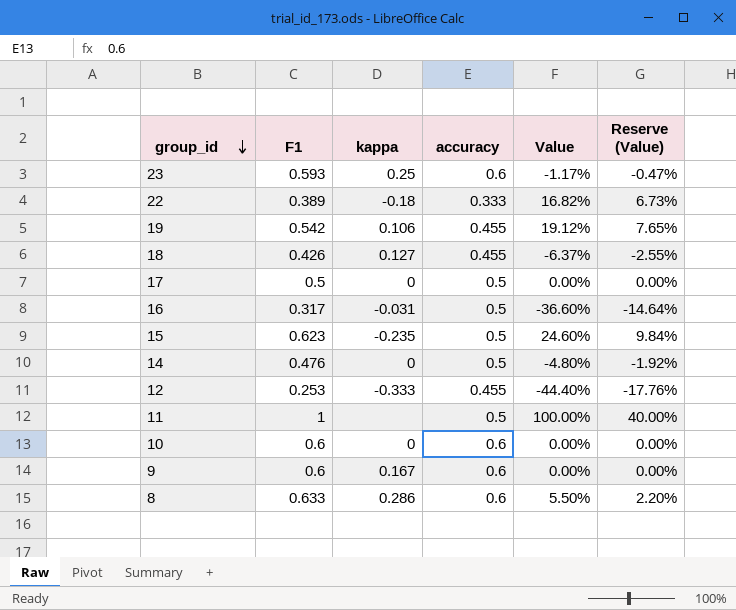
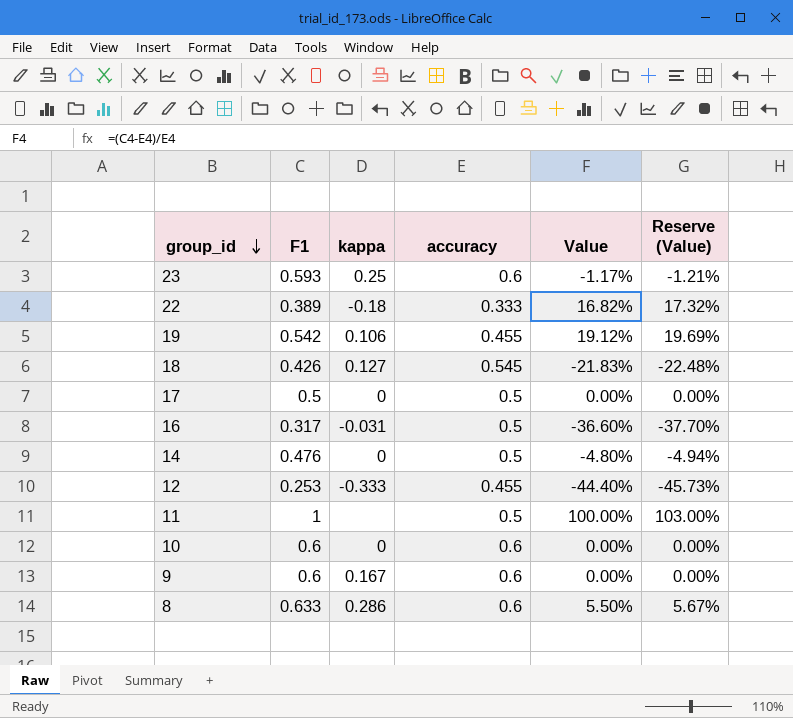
column Reserve (Value) | formula: [Value] * 0.4 -> [Value] * 1.03
row 15: 0.623 | -0.235 | 0.5 | 24.60% | 9.84% -> none
18 | accuracy: 0.455 -> 0.545
18 | Value: -6.37% -> -21.83%

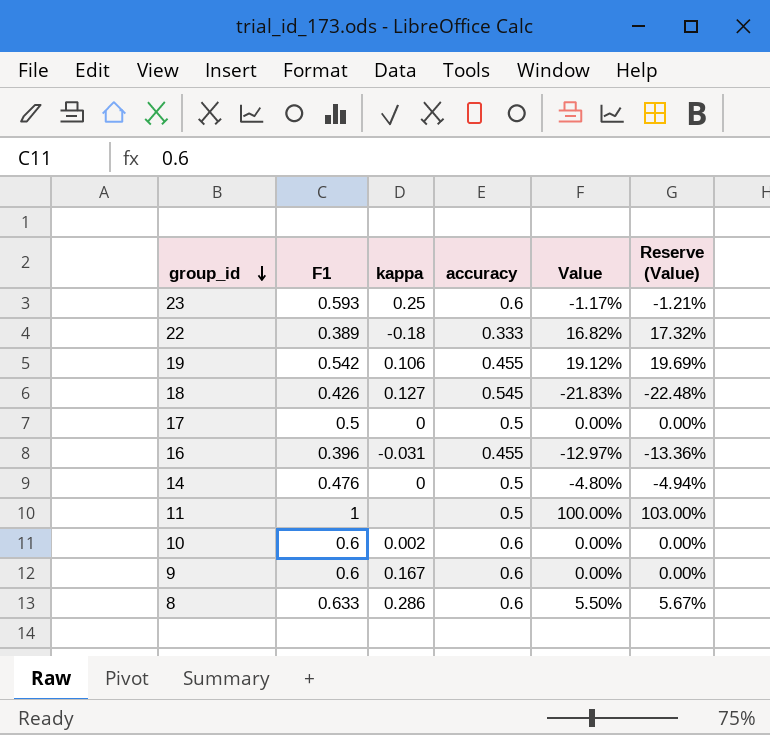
row 12: 0.253 | -0.333 | 0.455 | -44.40% | -45.73% -> none
16 | F1: 0.317 -> 0.396
16 | accuracy: 0.5 -> 0.455
16 | Value: -36.60% -> -12.97%
16 | Reserve (Value): -37.70% -> -13.36%
10 | kappa: 0 -> 0.002

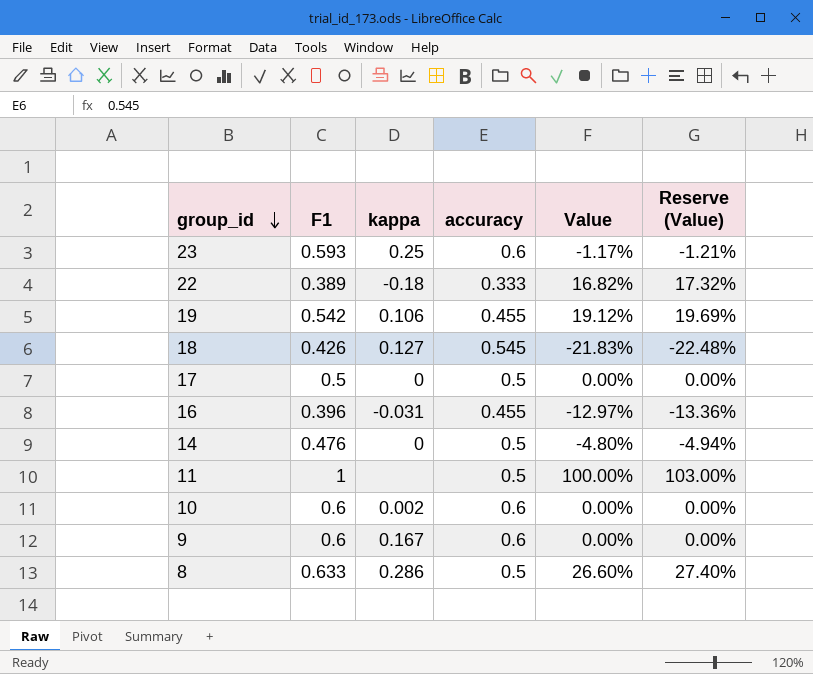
8 | accuracy: 0.6 -> 0.5
8 | Value: 5.50% -> 26.60%
8 | Reserve (Value): 5.67% -> 27.40%

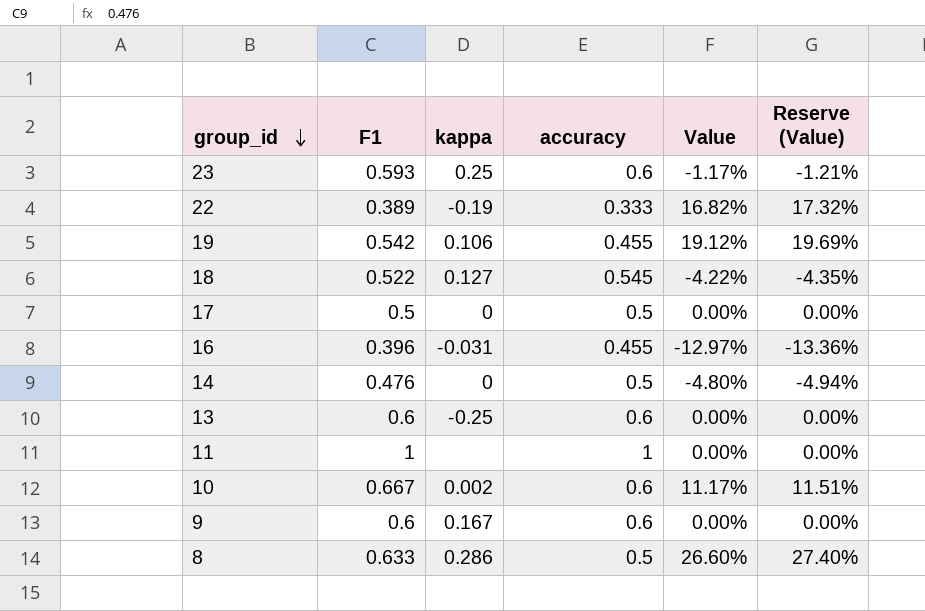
22 | kappa: -0.18 -> -0.19
18 | F1: 0.426 -> 0.522
18 | Value: -21.83% -> -4.22%
18 | Reserve (Value): -22.48% -> -4.35%
row 13: none -> 0.6 | -0.25 | 0.6 | 0.00% | 0.00%
11 | accuracy: 0.5 -> 1
11 | Value: 100.00% -> 0.00%
11 | Reserve (Value): 103.00% -> 0.00%
10 | F1: 0.6 -> 0.667
10 | Value: 0.00% -> 11.17%
10 | Reserve (Value): 0.00% -> 11.51%

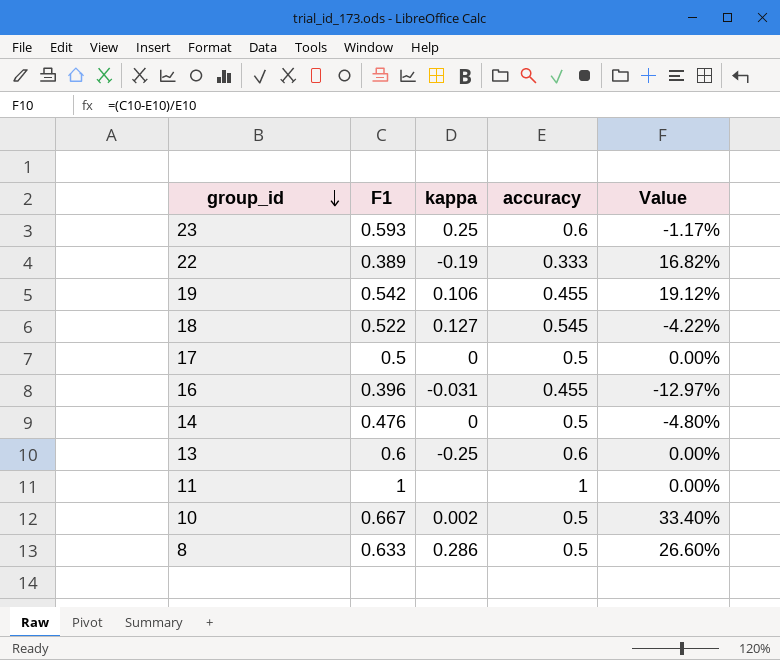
column Reserve (Value) | formula: [Value] * 1.03 -> none
row 9: 0.6 | 0.167 | 0.6 | 0.00% | 0.00% -> none
10 | accuracy: 0.6 -> 0.5
10 | Value: 11.17% -> 33.40%

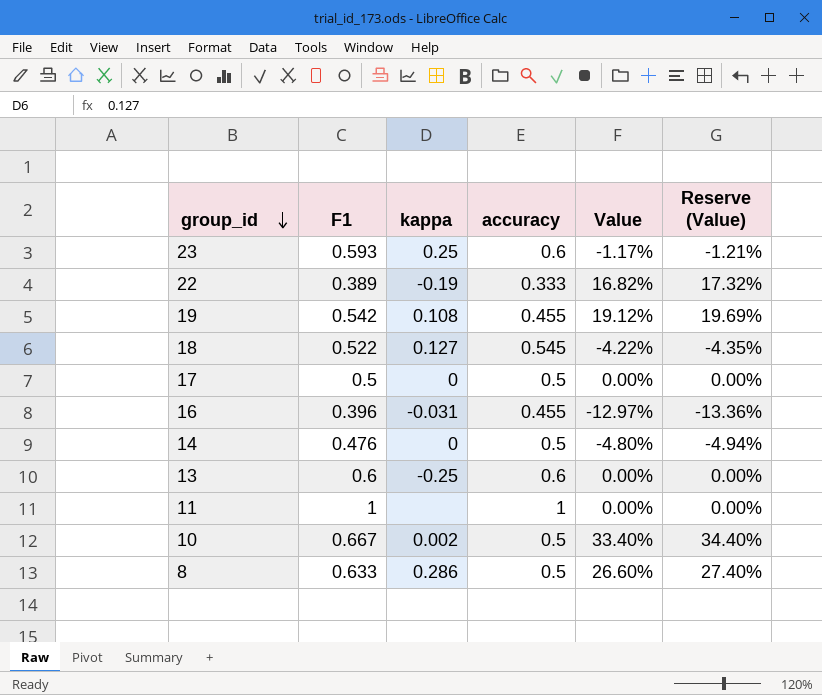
column Reserve (Value) | formula: none -> [Value] * 1.03
19 | kappa: 0.106 -> 0.108

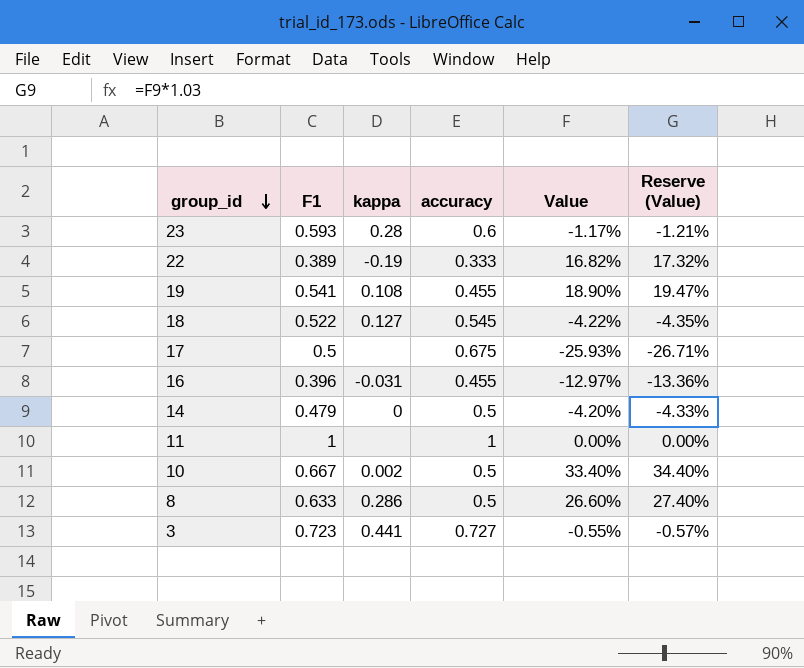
row 13: 0.6 | -0.25 | 0.6 | 0.00% | 0.00% -> none
23 | kappa: 0.25 -> 0.28
19 | F1: 0.542 -> 0.541
19 | Value: 19.12% -> 18.90%
19 | Reserve (Value): 19.69% -> 19.47%
17 | kappa: 0 -> none
17 | accuracy: 0.5 -> 0.675
17 | Value: 0.00% -> -25.93%
17 | Reserve (Value): 0.00% -> -26.71%
14 | F1: 0.476 -> 0.479
14 | Value: -4.80% -> -4.20%
14 | Reserve (Value): -4.94% -> -4.33%
row 3: none -> 0.723 | 0.441 | 0.727 | -0.55% | -0.57%

